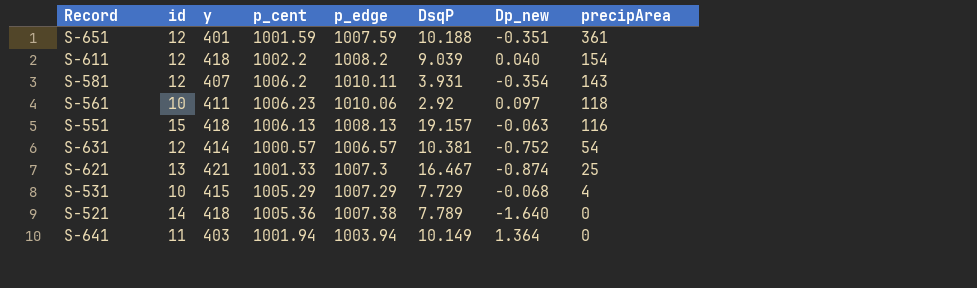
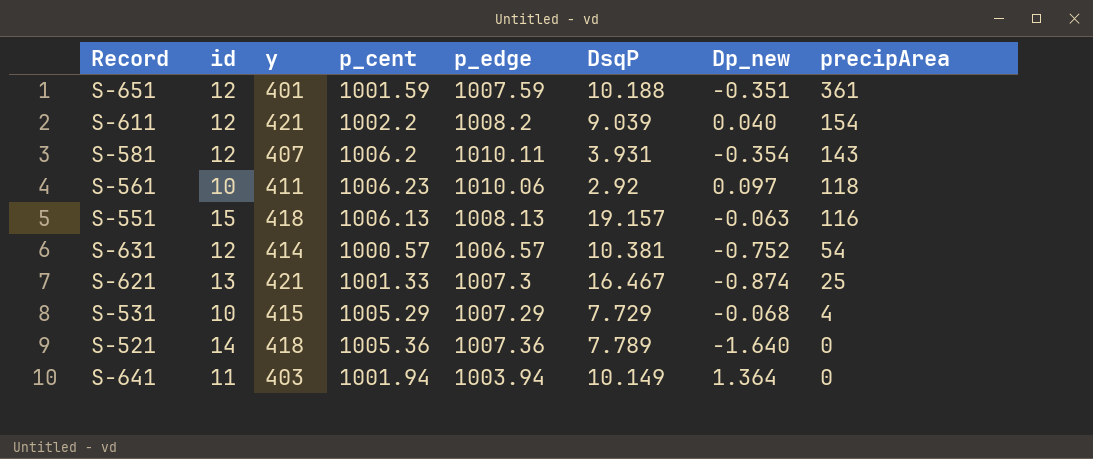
S-611 | y: 418 -> 421
S-521 | p_edge: 1007.38 -> 1007.36

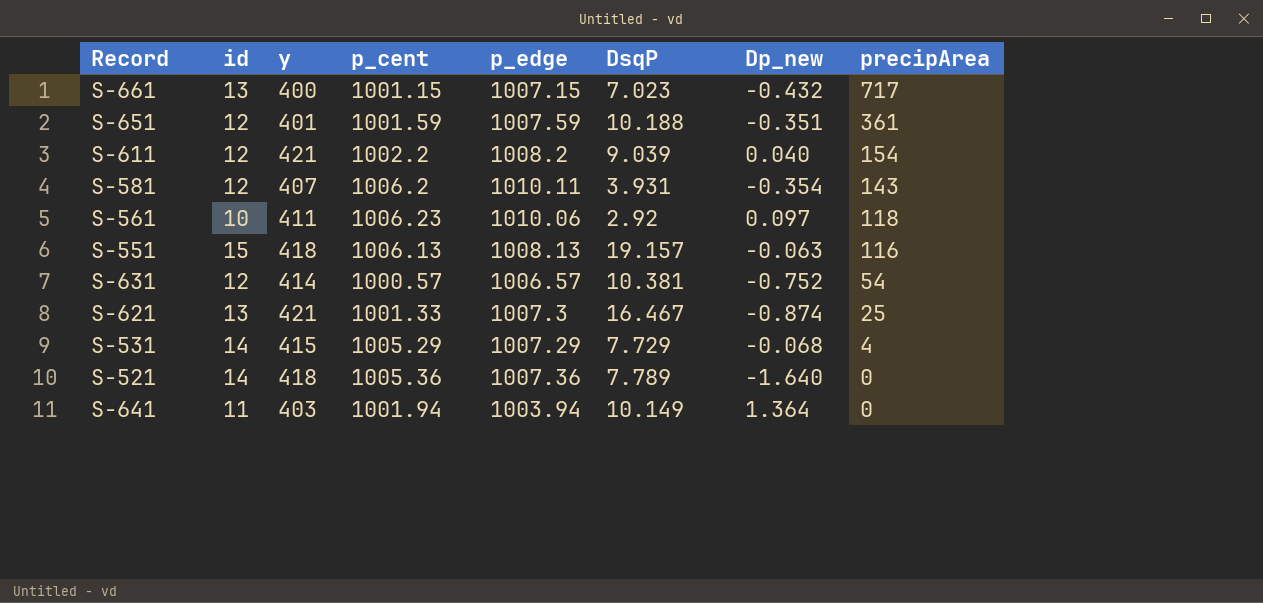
row S-661: none -> 13 | 400 | 1001.15 | 1007.15 | 7.023 | -0.432 | 717
S-531 | id: 10 -> 14

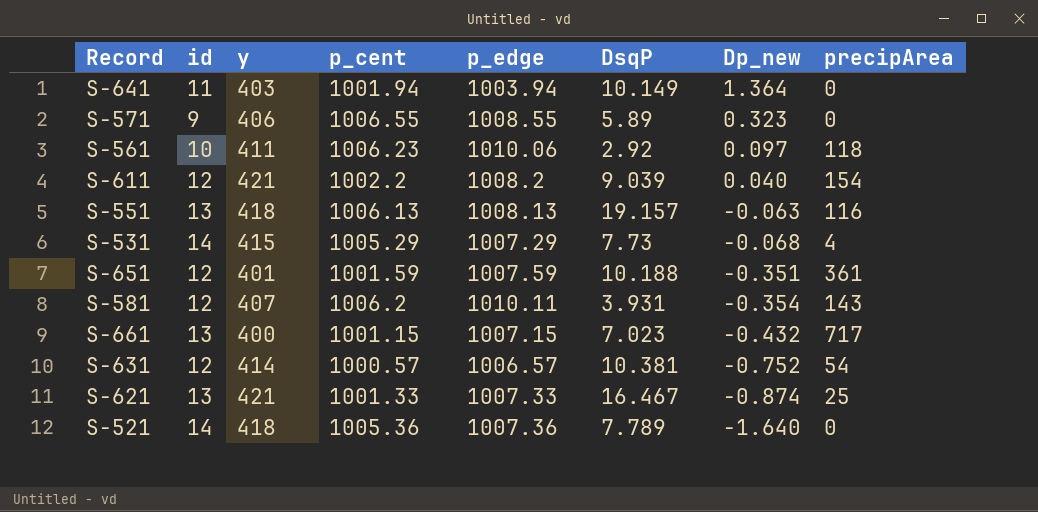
row order: precipArea descending -> Dp_new descending
row S-571: none -> 9 | 406 | 1006.55 | 1008.55 | 5.89 | 0.323 | 0
S-551 | id: 15 -> 13
S-531 | DsqP: 7.729 -> 7.73
S-621 | p_edge: 1007.3 -> 1007.33

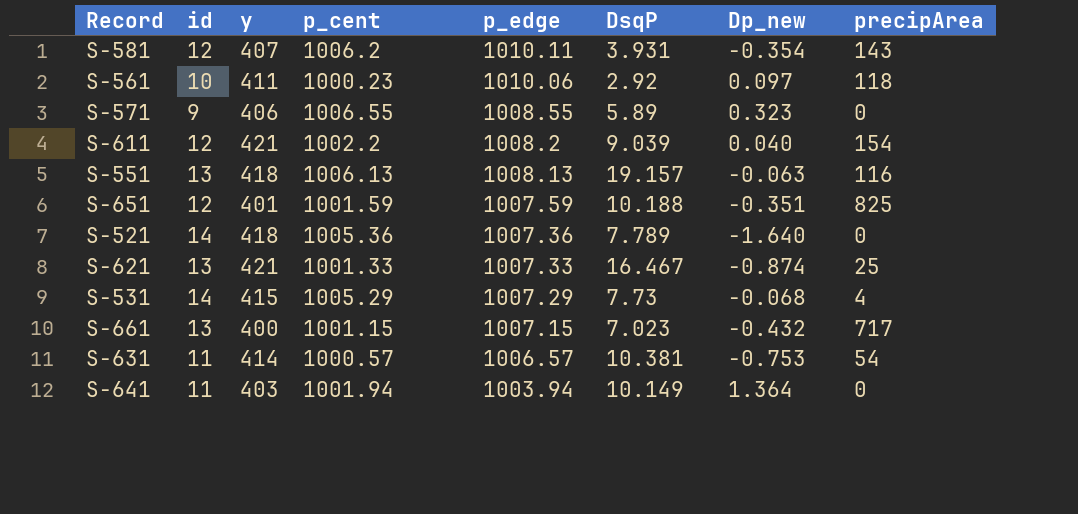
row order: Dp_new descending -> p_edge descending
S-561 | p_cent: 1006.23 -> 1000.23
S-651 | precipArea: 361 -> 825
S-631 | id: 12 -> 11
S-631 | Dp_new: -0.752 -> -0.753

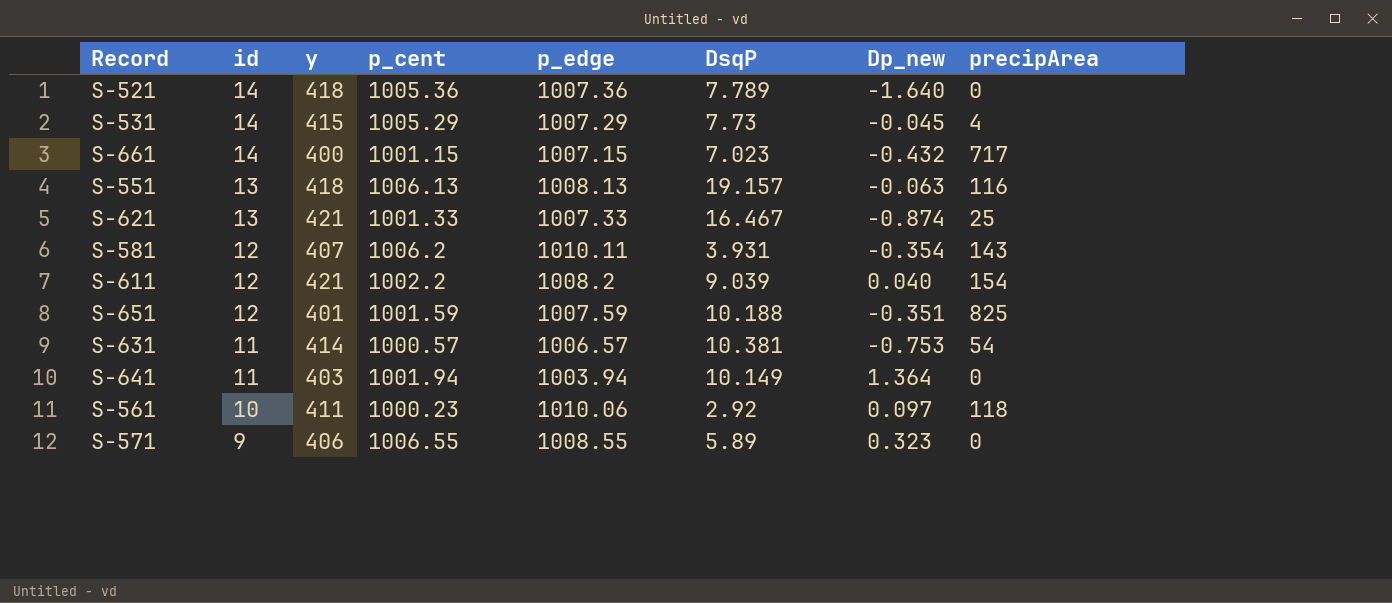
row order: p_edge descending -> id descending
S-531 | Dp_new: -0.068 -> -0.045
S-661 | id: 13 -> 14

